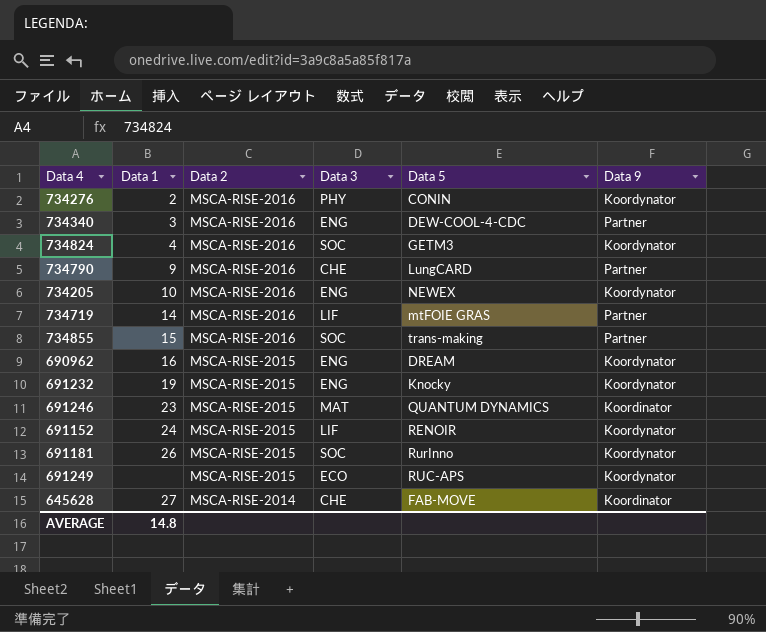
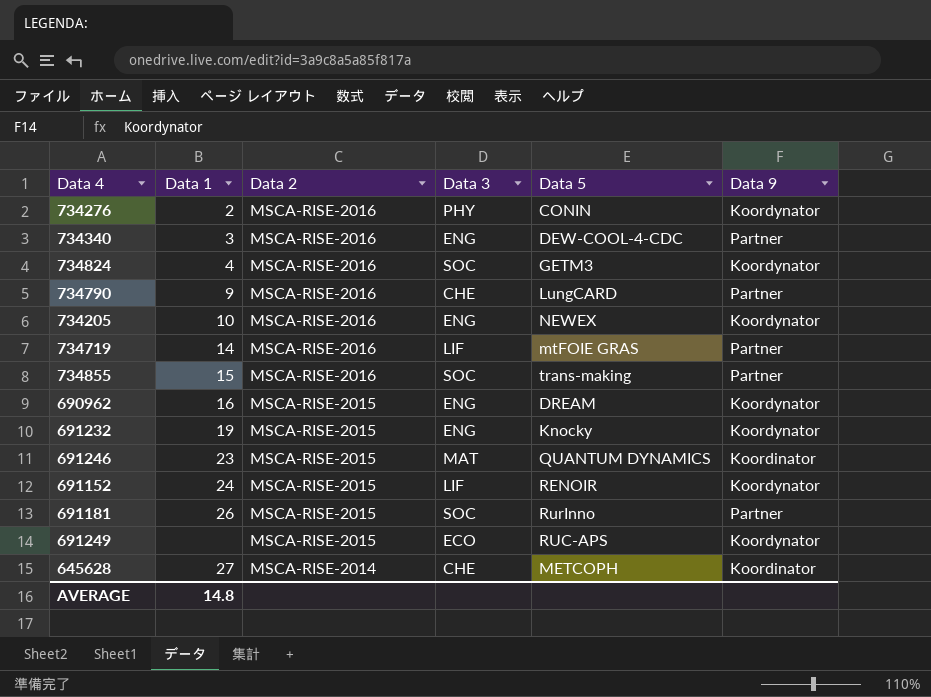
691181 | Data 9: Koordynator -> Partner
645628 | Data 5: FAB-MOVE -> METCOPH

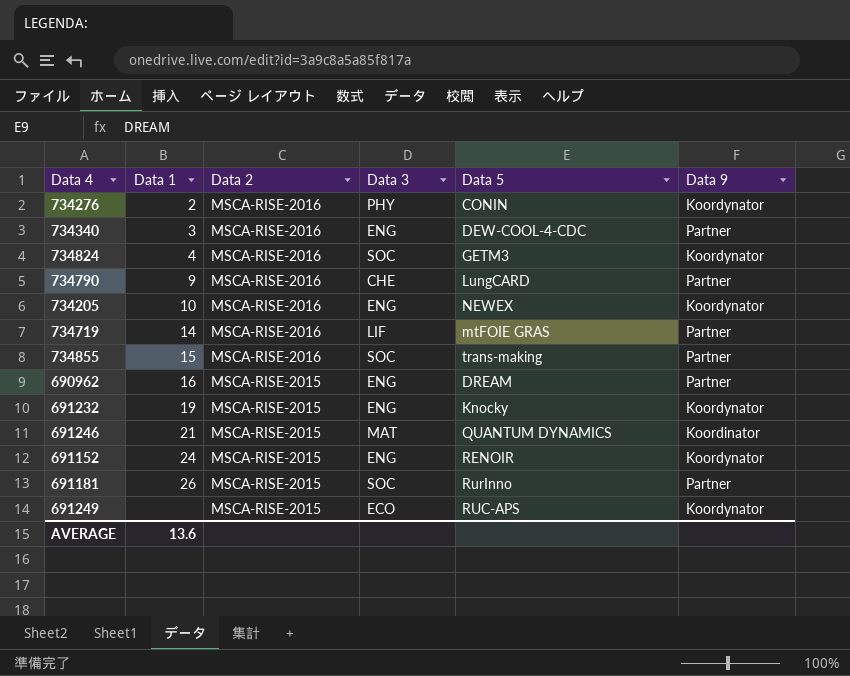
row 645628: 27 | MSCA-RISE-2014 | CHE | METCOPH | Koordinator -> none
690962 | Data 9: Koordynator -> Partner
691246 | Data 1: 23 -> 21
691152 | Data 3: LIF -> ENG
AVERAGE | Data 1: 14.8 -> 13.6

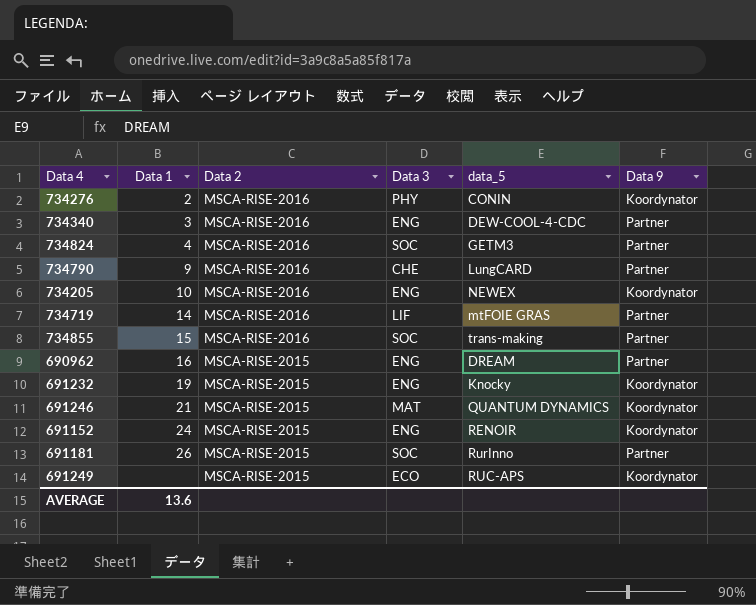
column name: Data 5 -> data_5
734824 | Data 9: Koordynator -> Partner
691246 | Data 9: Koordinator -> Koordynator

